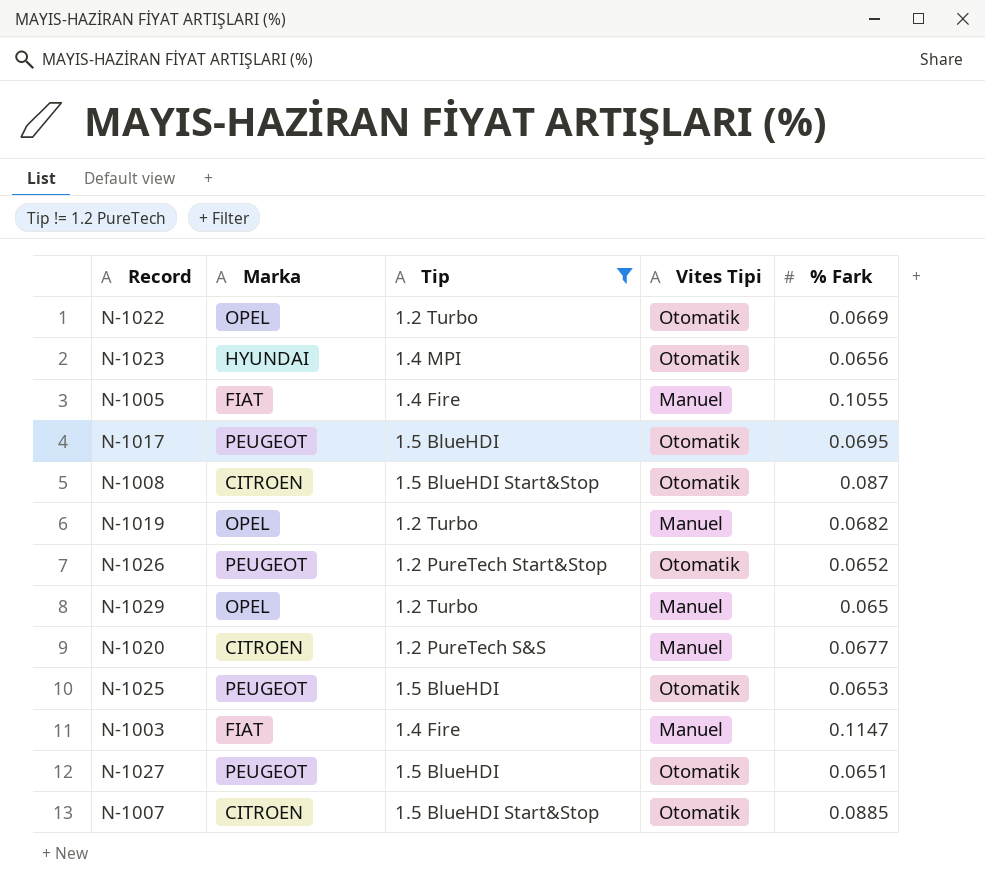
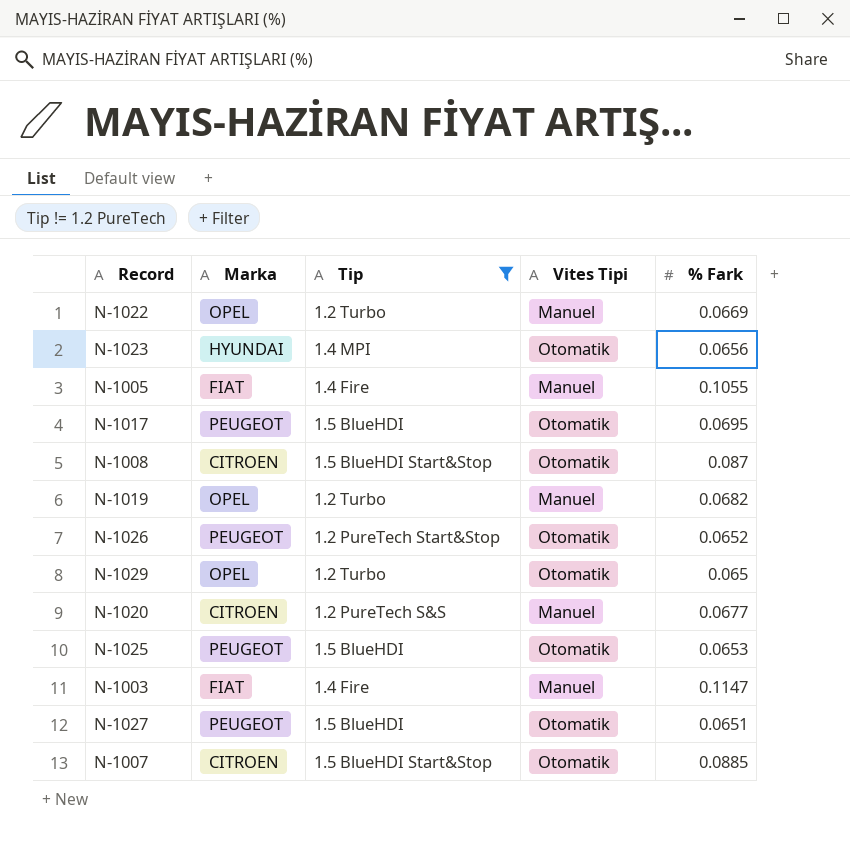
N-1022 | Vites Tipi: Otomatik -> Manuel
N-1029 | Vites Tipi: Manuel -> Otomatik

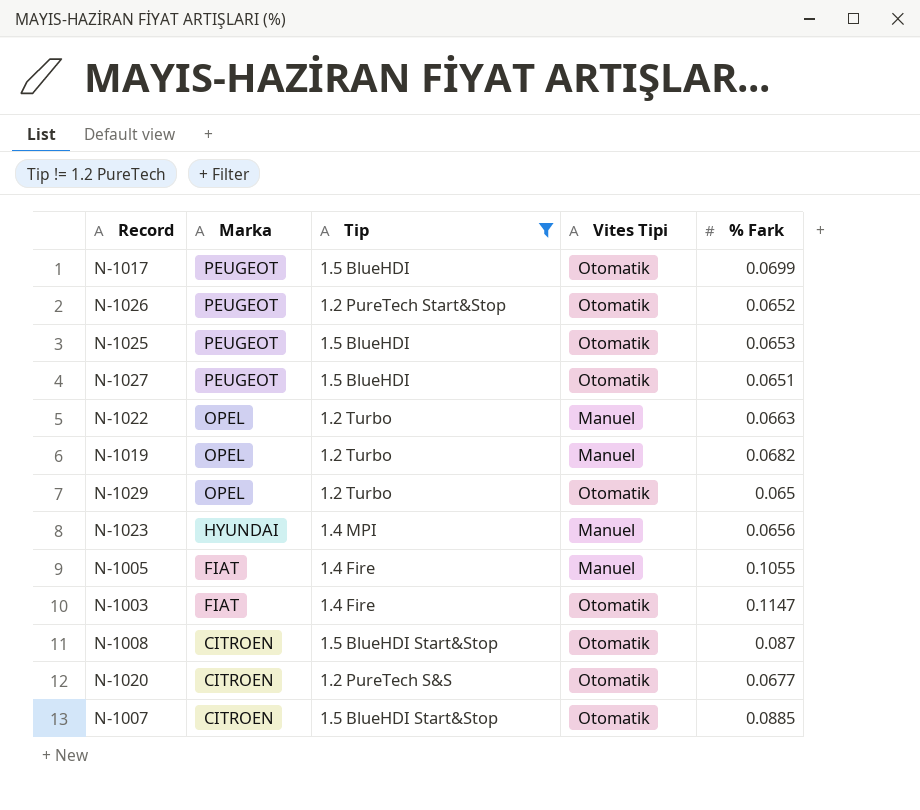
row order: none -> Marka descending
N-1017 | % Fark: 0.0695 -> 0.0699
N-1022 | % Fark: 0.0669 -> 0.0663
N-1023 | Vites Tipi: Otomatik -> Manuel
N-1003 | Vites Tipi: Manuel -> Otomatik
N-1020 | Vites Tipi: Manuel -> Otomatik

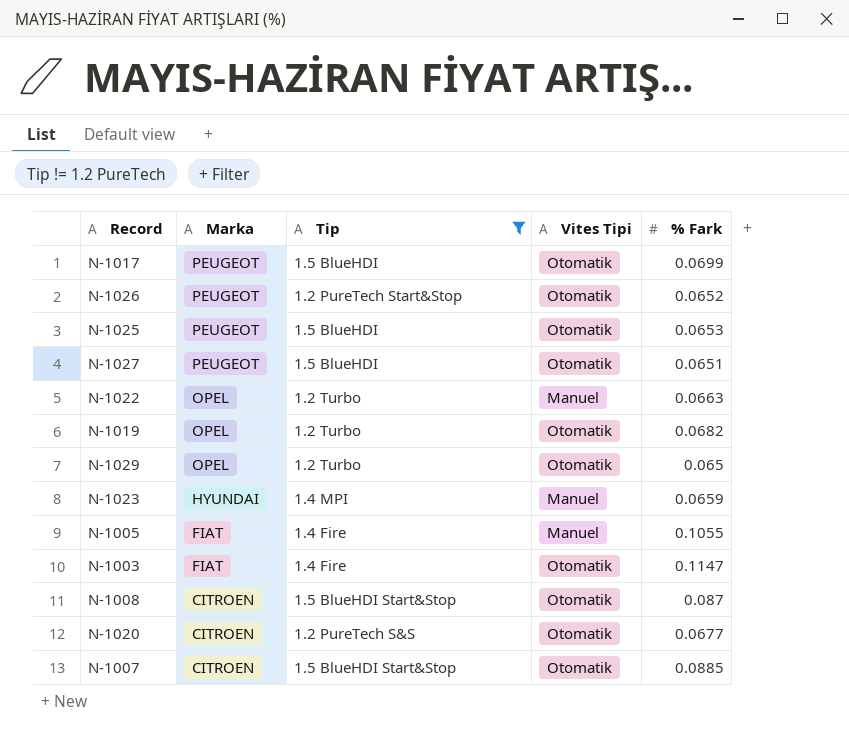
N-1019 | Vites Tipi: Manuel -> Otomatik
N-1023 | % Fark: 0.0656 -> 0.0659

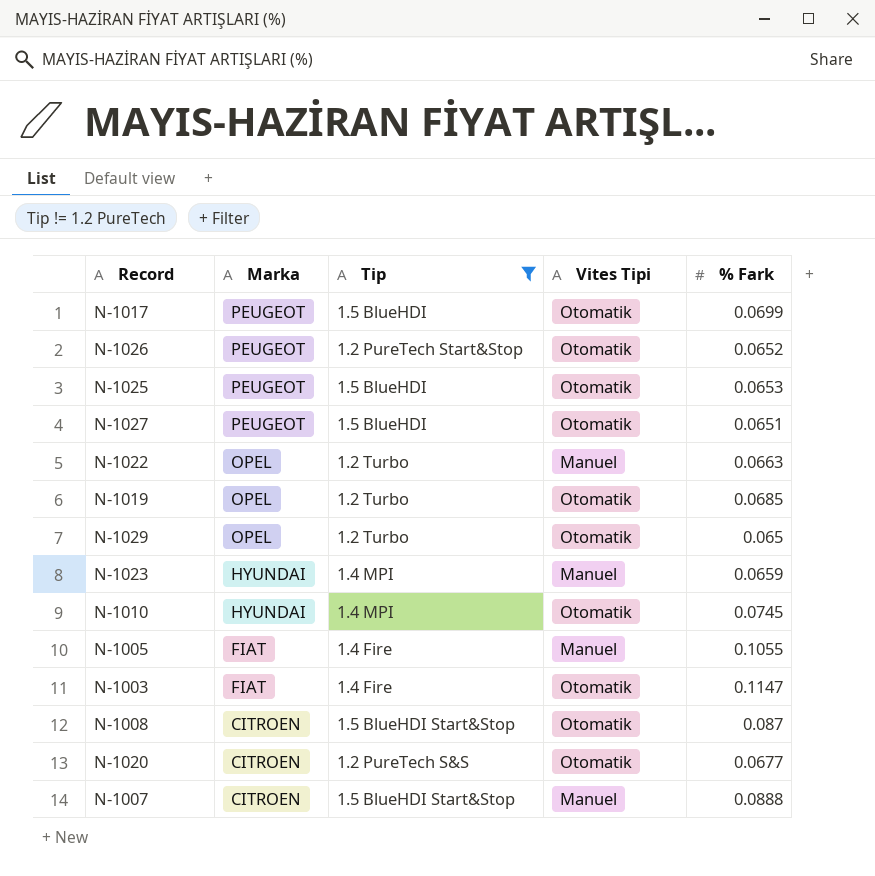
N-1019 | % Fark: 0.0682 -> 0.0685
row N-1010: none -> HYUNDAI | 1.4 MPI | Otomatik | 0.0745
N-1007 | Vites Tipi: Otomatik -> Manuel
N-1007 | % Fark: 0.0885 -> 0.0888

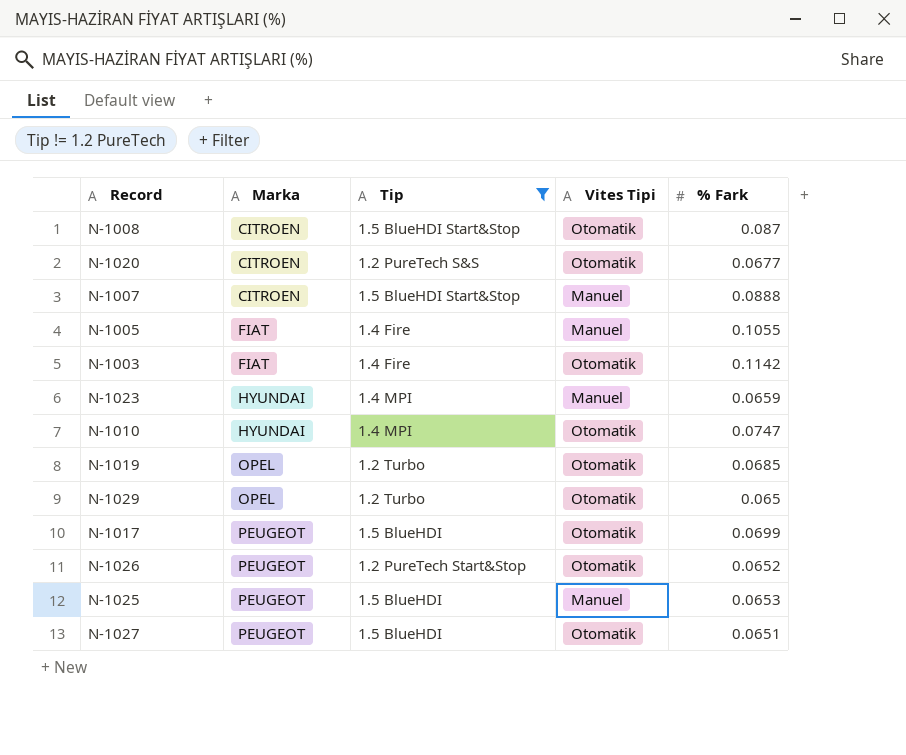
row order: Marka descending -> Marka ascending
row N-1022: OPEL | 1.2 Turbo | Manuel | 0.0663 -> none
N-1003 | % Fark: 0.1147 -> 0.1142
N-1010 | % Fark: 0.0745 -> 0.0747
N-1025 | Vites Tipi: Otomatik -> Manuel

